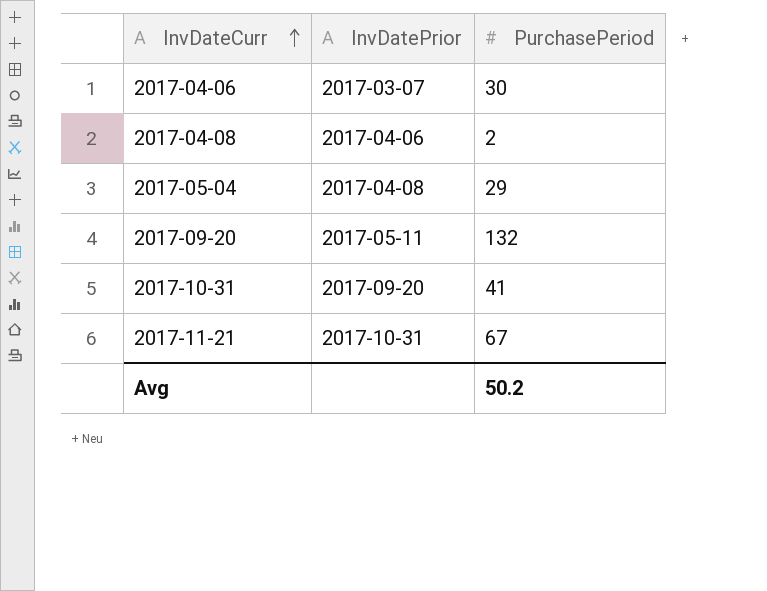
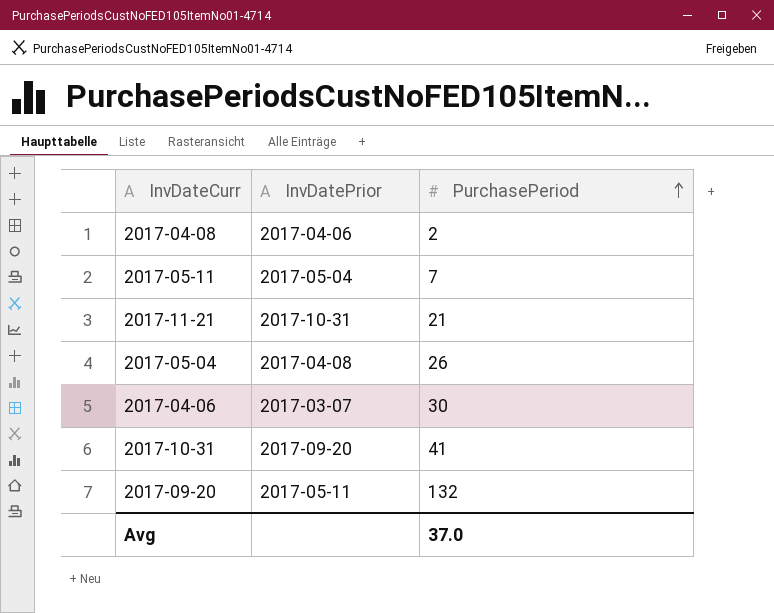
row order: InvDateCurr ascending -> PurchasePeriod ascending
row 2017-05-11: none -> 2017-05-04 | 7
2017-11-21 | PurchasePeriod: 67 -> 21
2017-05-04 | PurchasePeriod: 29 -> 26
Avg | PurchasePeriod: 50.2 -> 37.0

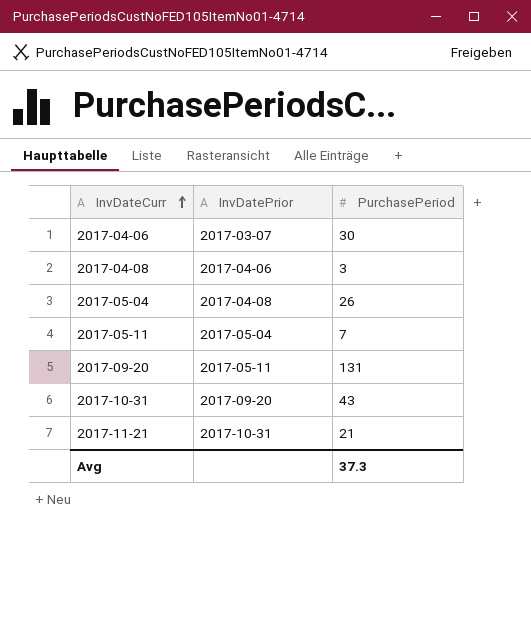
row order: PurchasePeriod ascending -> InvDateCurr ascending
2017-04-08 | PurchasePeriod: 2 -> 3
2017-09-20 | PurchasePeriod: 132 -> 131
2017-10-31 | PurchasePeriod: 41 -> 43
Avg | PurchasePeriod: 37.0 -> 37.3

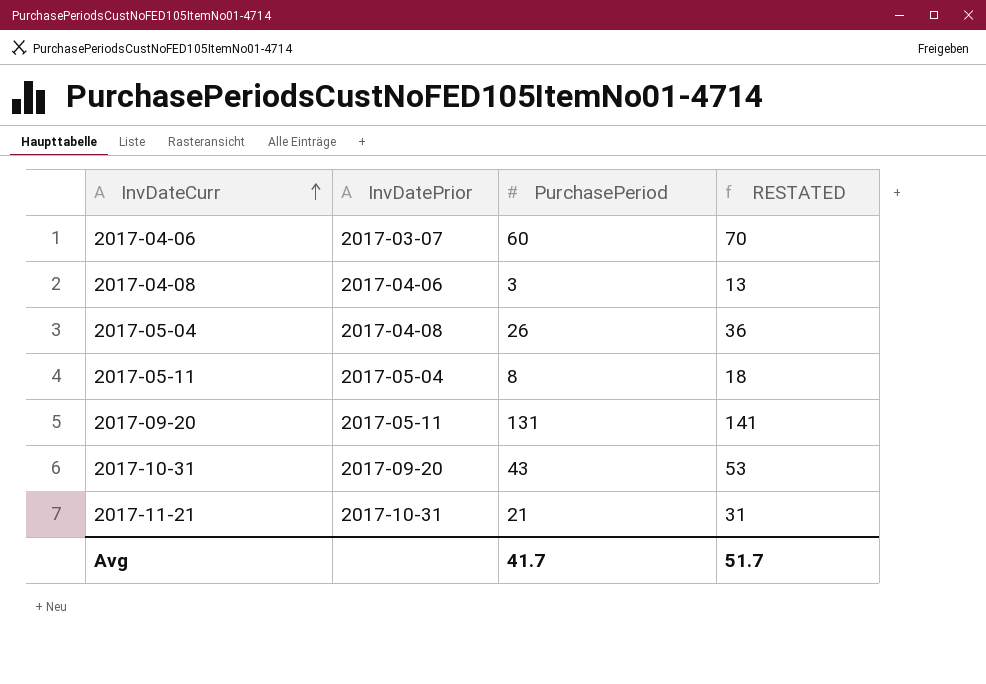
column RESTATED | formula: none -> [PurchasePeriod] + 10
2017-04-06 | PurchasePeriod: 30 -> 60
2017-05-11 | PurchasePeriod: 7 -> 8
Avg | PurchasePeriod: 37.3 -> 41.7

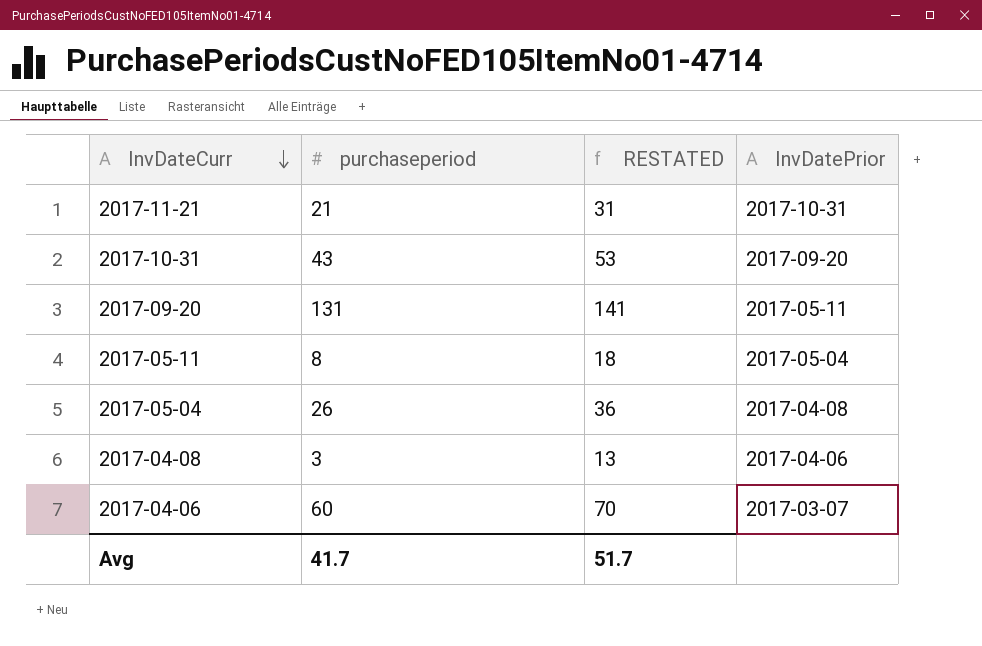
row order: InvDateCurr ascending -> InvDateCurr descending
column name: PurchasePeriod -> purchaseperiod
column InvDatePrior | position: 2 -> 4

